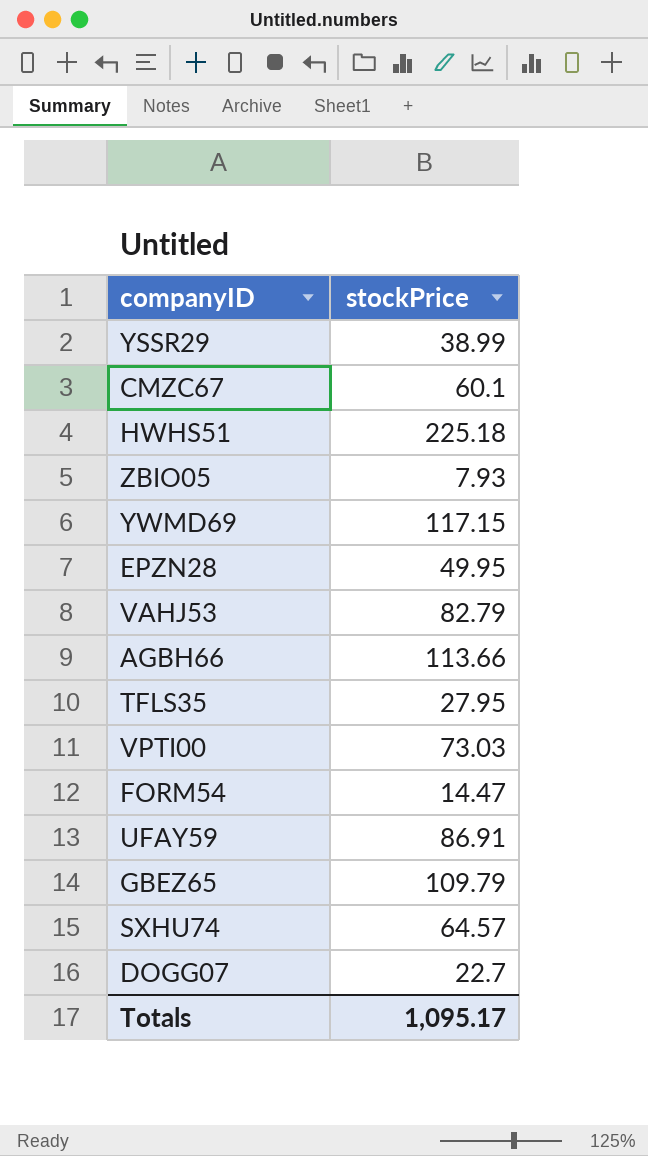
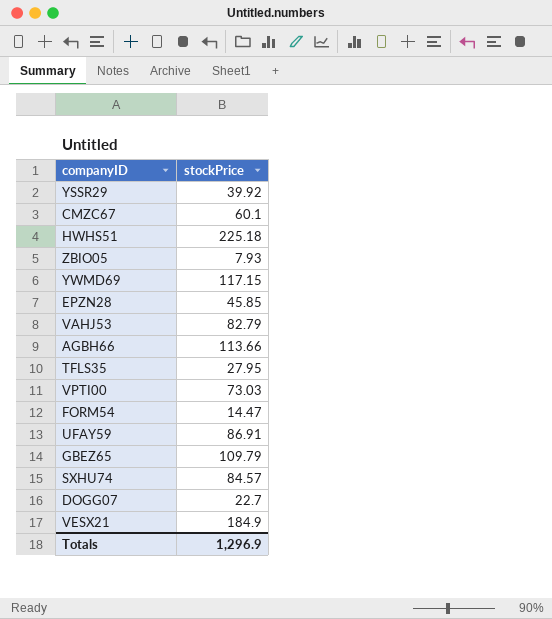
YSSR29 | stockPrice: 38.99 -> 39.92
EPZN28 | stockPrice: 49.95 -> 45.85
SXHU74 | stockPrice: 64.57 -> 84.57
row VESX21: none -> 184.9
Totals | stockPrice: 1,095.17 -> 1,296.9

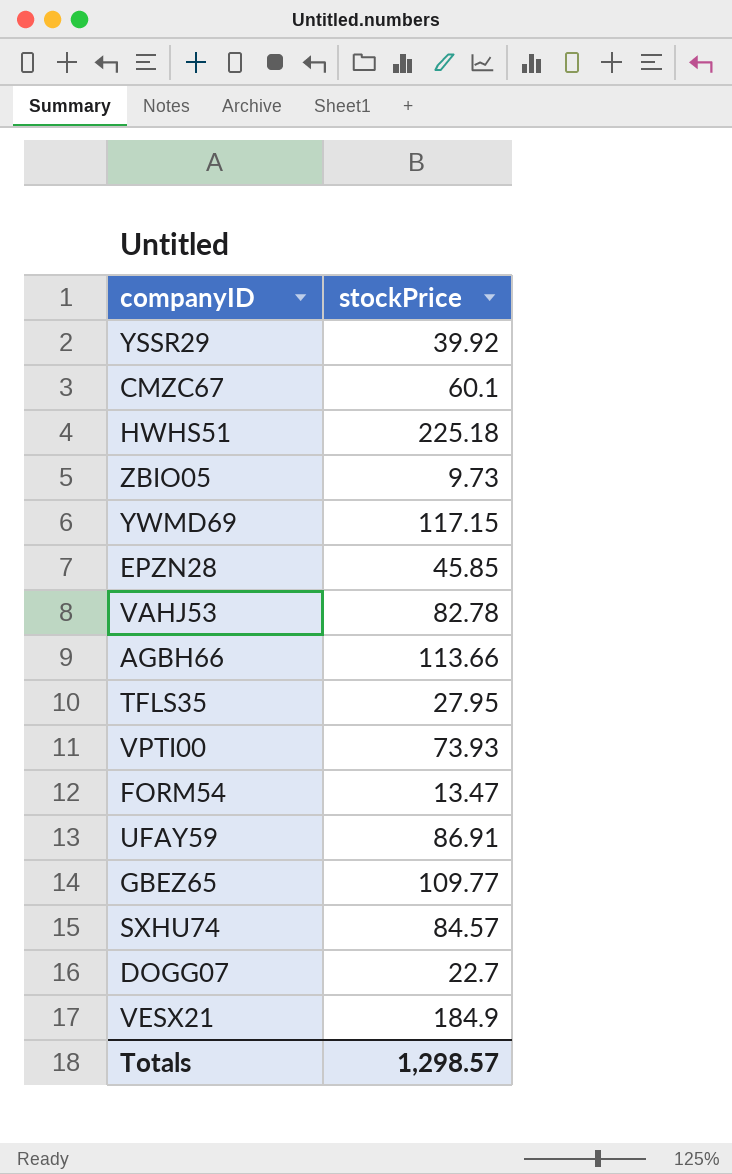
ZBIO05 | stockPrice: 7.93 -> 9.73
VAHJ53 | stockPrice: 82.79 -> 82.78
VPTI00 | stockPrice: 73.03 -> 73.93
FORM54 | stockPrice: 14.47 -> 13.47
GBEZ65 | stockPrice: 109.79 -> 109.77
Totals | stockPrice: 1,296.9 -> 1,298.57

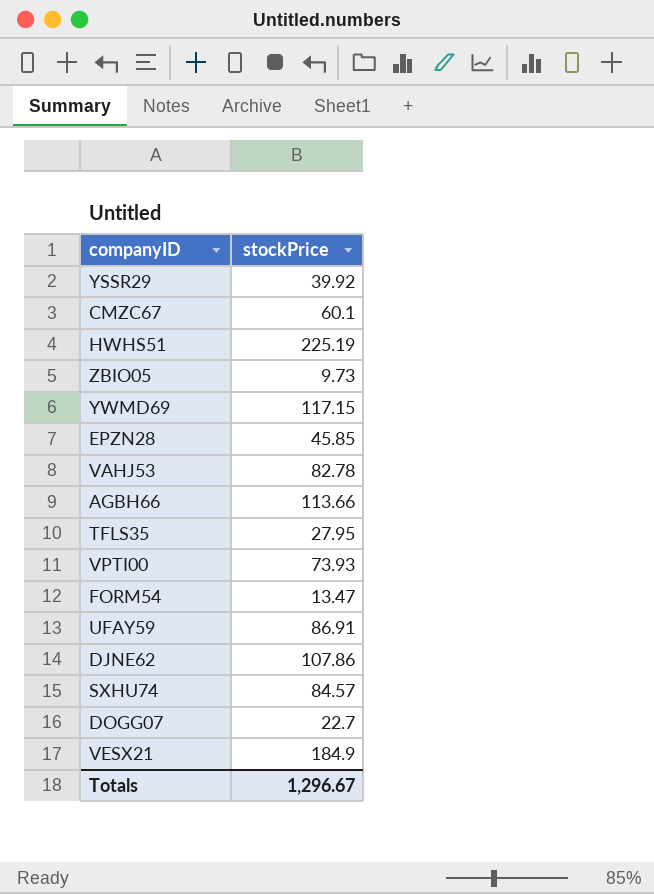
row GBEZ65: 109.77 -> none
HWHS51 | stockPrice: 225.18 -> 225.19
row DJNE62: none -> 107.86
Totals | stockPrice: 1,298.57 -> 1,296.67

